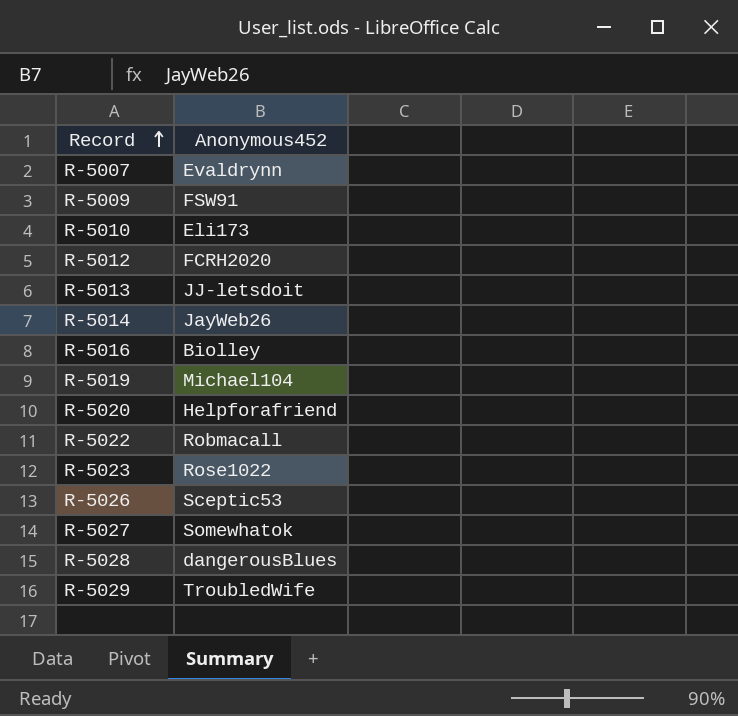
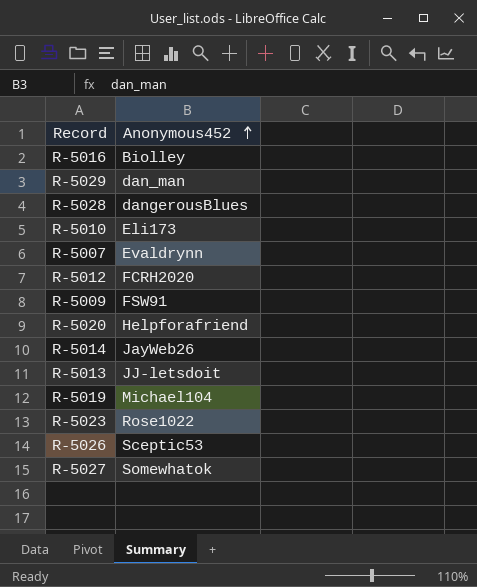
row order: Record ascending -> Anonymous452 ascending
row R-5022: Robmacall -> none
R-5029 | Anonymous452: TroubledWife -> dan_man

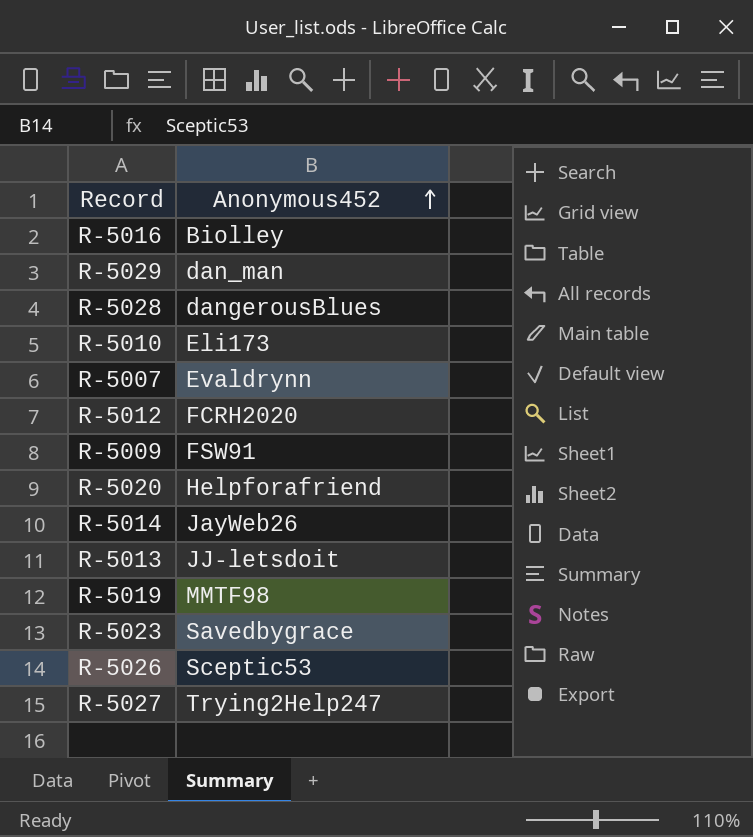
R-5019 | Anonymous452: Michael104 -> MMTF98
R-5023 | Anonymous452: Rose1022 -> Savedbygrace
R-5027 | Anonymous452: Somewhatok -> Trying2Help247

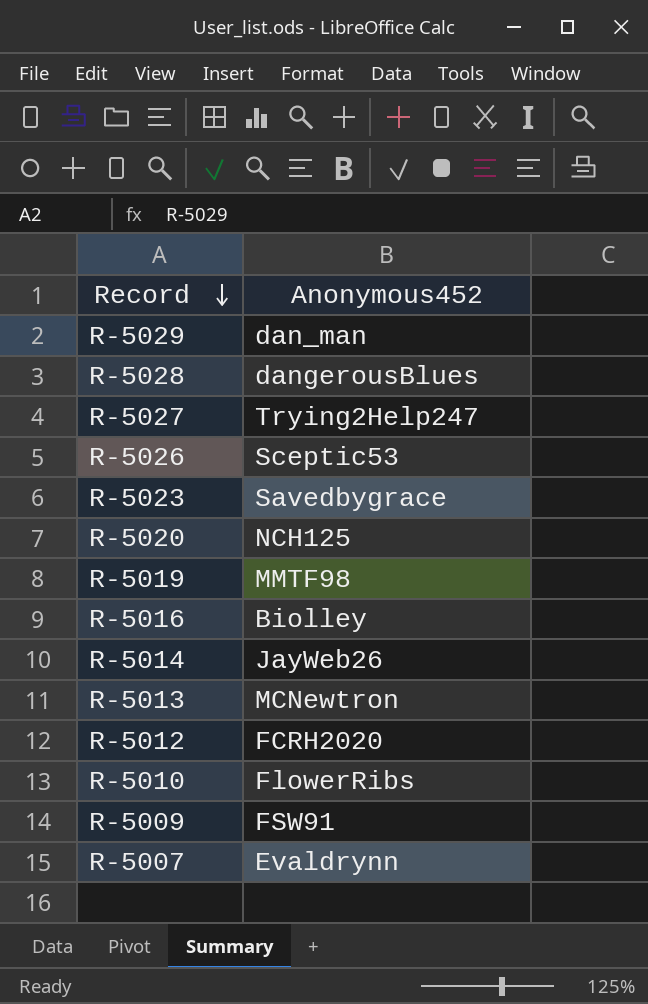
row order: Anonymous452 ascending -> Record descending
R-5020 | Anonymous452: Helpforafriend -> NCH125
R-5013 | Anonymous452: JJ-letsdoit -> MCNewtron
R-5010 | Anonymous452: Eli173 -> FlowerRibs

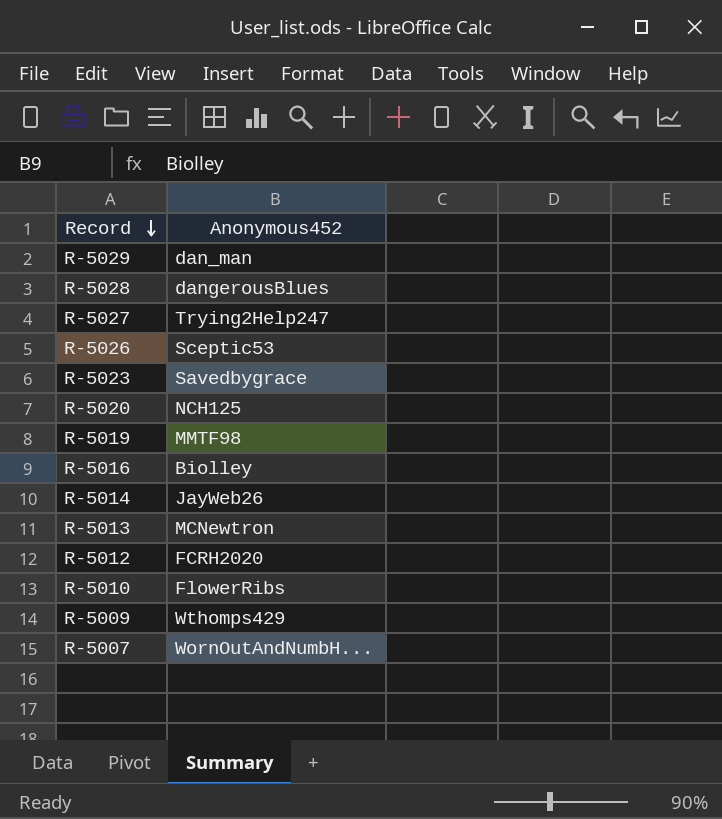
R-5009 | Anonymous452: FSW91 -> Wthomps429
R-5007 | Anonymous452: Evaldrynn -> WornOutAndNumbH...

